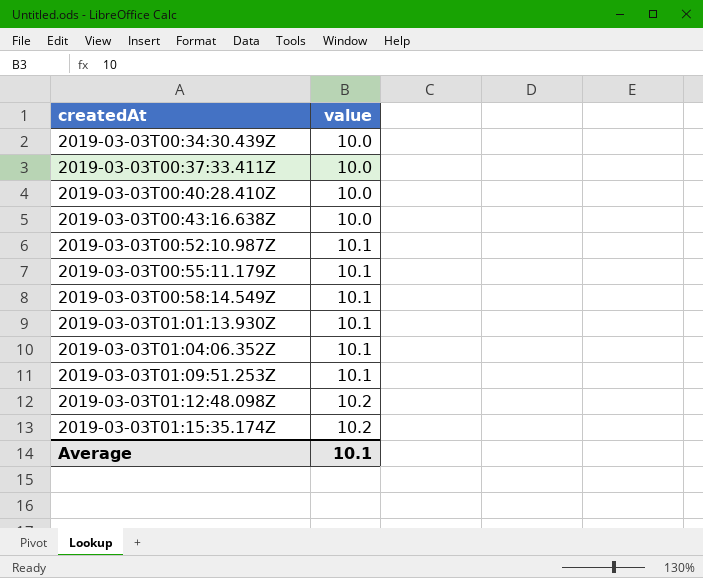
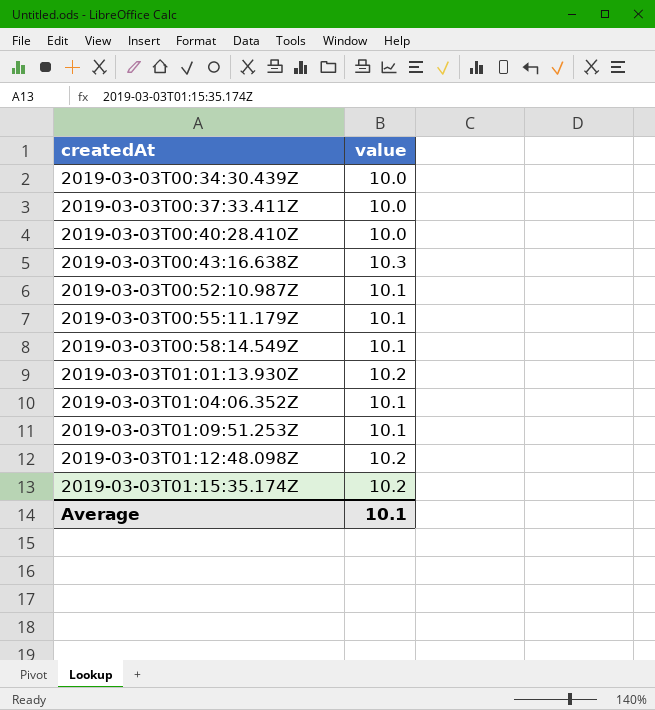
2019-03-03T00:43:16.638Z | value: 10.0 -> 10.3
2019-03-03T01:01:13.930Z | value: 10.1 -> 10.2

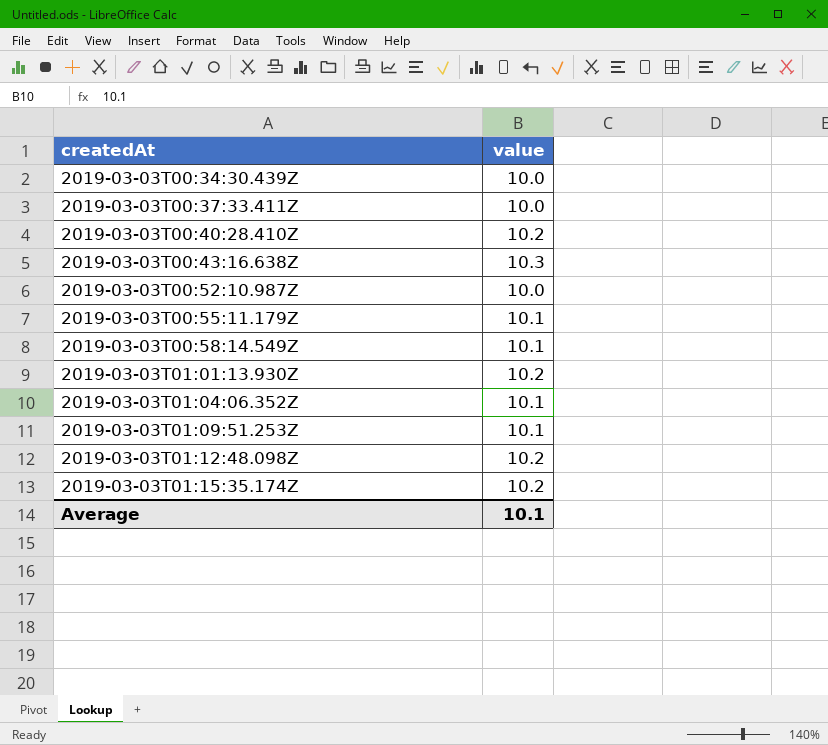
2019-03-03T00:40:28.410Z | value: 10.0 -> 10.2
2019-03-03T00:52:10.987Z | value: 10.1 -> 10.0

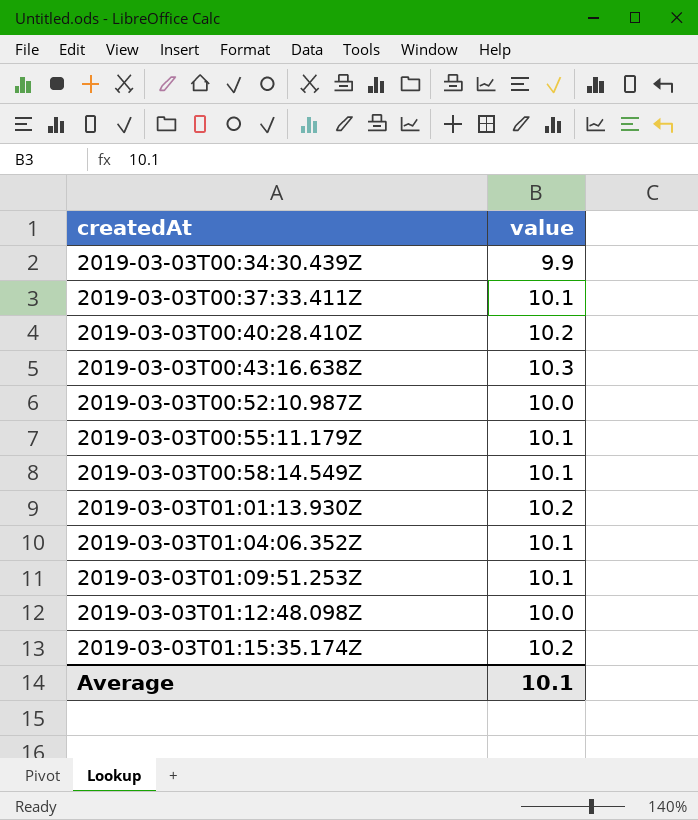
2019-03-03T00:34:30.439Z | value: 10.0 -> 9.9
2019-03-03T00:37:33.411Z | value: 10.0 -> 10.1
2019-03-03T01:12:48.098Z | value: 10.2 -> 10.0

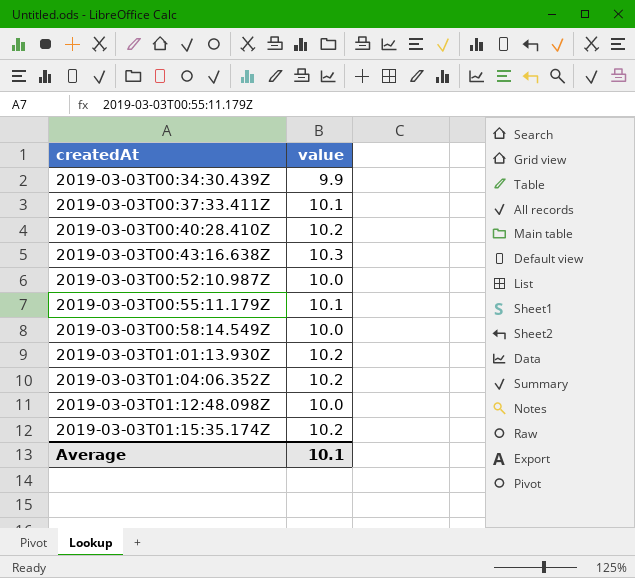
row 2019-03-03T01:09:51.253Z: 10.1 -> none
2019-03-03T00:58:14.549Z | value: 10.1 -> 10.0
2019-03-03T01:04:06.352Z | value: 10.1 -> 10.2

